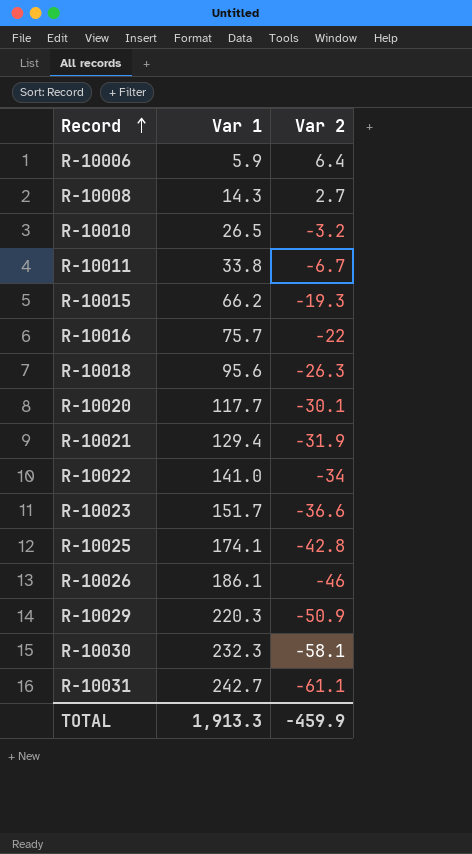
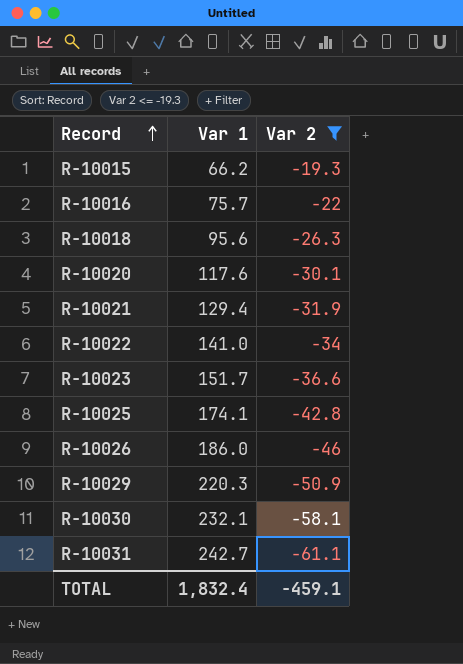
filter: none -> Var 2 <= -19.3
R-10020 | Var 1: 117.7 -> 117.6
R-10026 | Var 1: 186.1 -> 186.0
R-10030 | Var 1: 232.3 -> 232.1
TOTAL | Var 1: 1,913.3 -> 1,832.4
TOTAL | Var 2: -459.9 -> -459.1

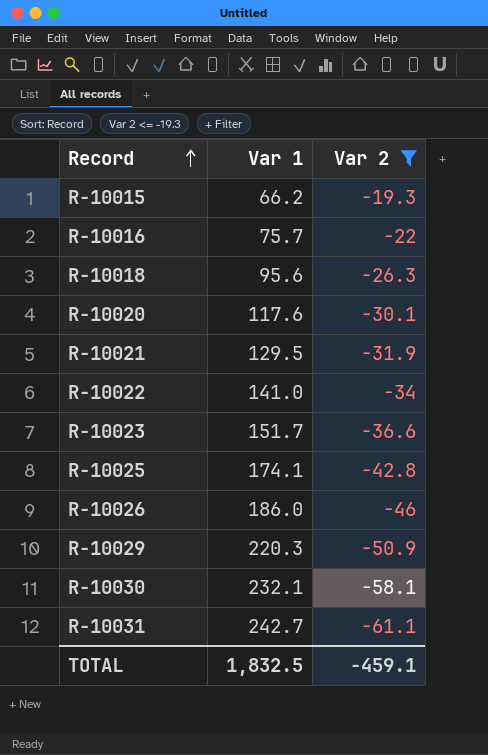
R-10021 | Var 1: 129.4 -> 129.5
TOTAL | Var 1: 1,832.4 -> 1,832.5

